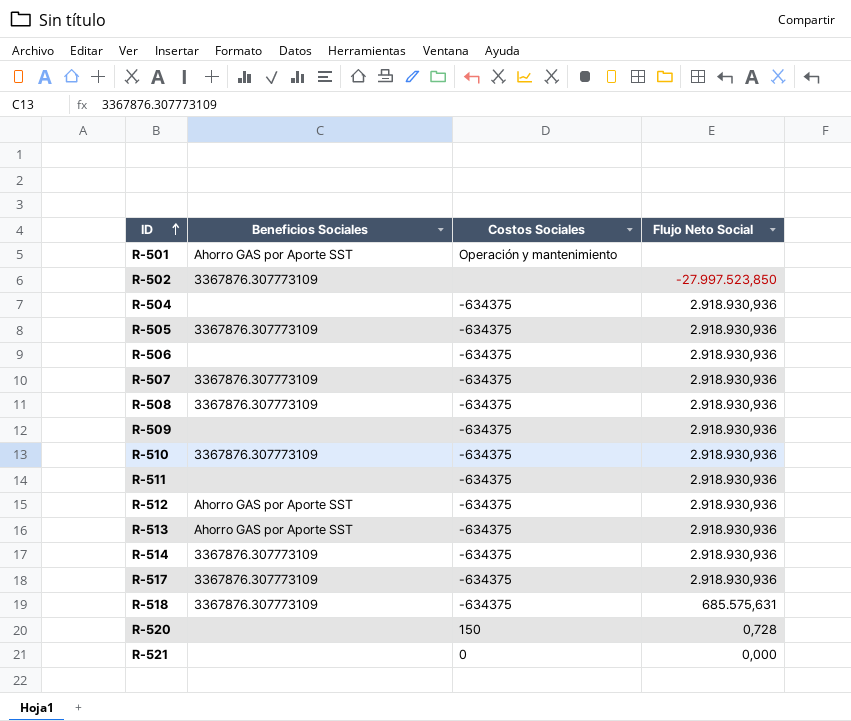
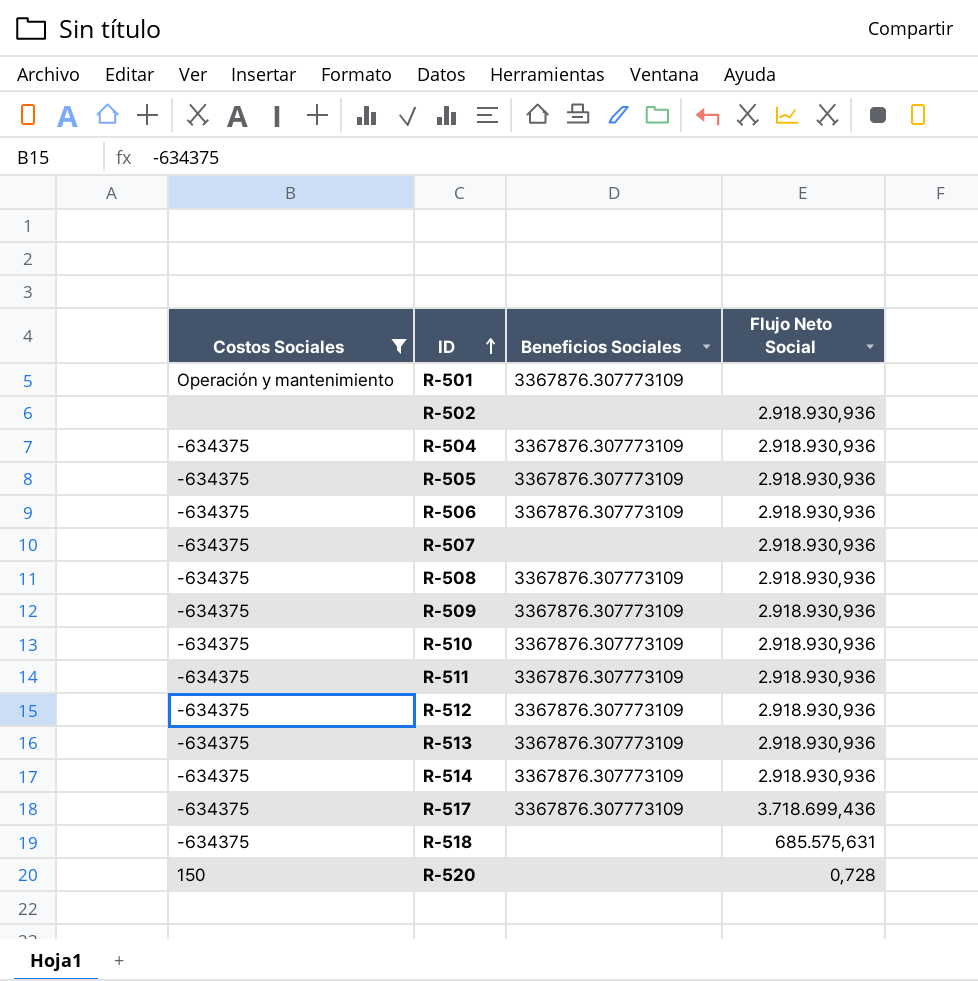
filter: none -> Costos Sociales != 0
column Costos Sociales | position: 3 -> 1
R-501 | Beneficios Sociales: Ahorro GAS por Aporte SST -> 3367876.307773109
R-502 | Beneficios Sociales: 3367876.307773109 -> none
R-502 | Flujo Neto Social: -27.997.523,850 -> 2.918.930,936
R-504 | Beneficios Sociales: none -> 3367876.307773109
R-506 | Beneficios Sociales: none -> 3367876.307773109
R-507 | Beneficios Sociales: 3367876.307773109 -> none
R-509 | Beneficios Sociales: none -> 3367876.307773109
R-511 | Beneficios Sociales: none -> 3367876.307773109
R-512 | Beneficios Sociales: Ahorro GAS por Aporte SST -> 3367876.307773109
R-513 | Beneficios Sociales: Ahorro GAS por Aporte SST -> 3367876.307773109
R-517 | Flujo Neto Social: 2.918.930,936 -> 3.718.699,436
R-518 | Beneficios Sociales: 3367876.307773109 -> none

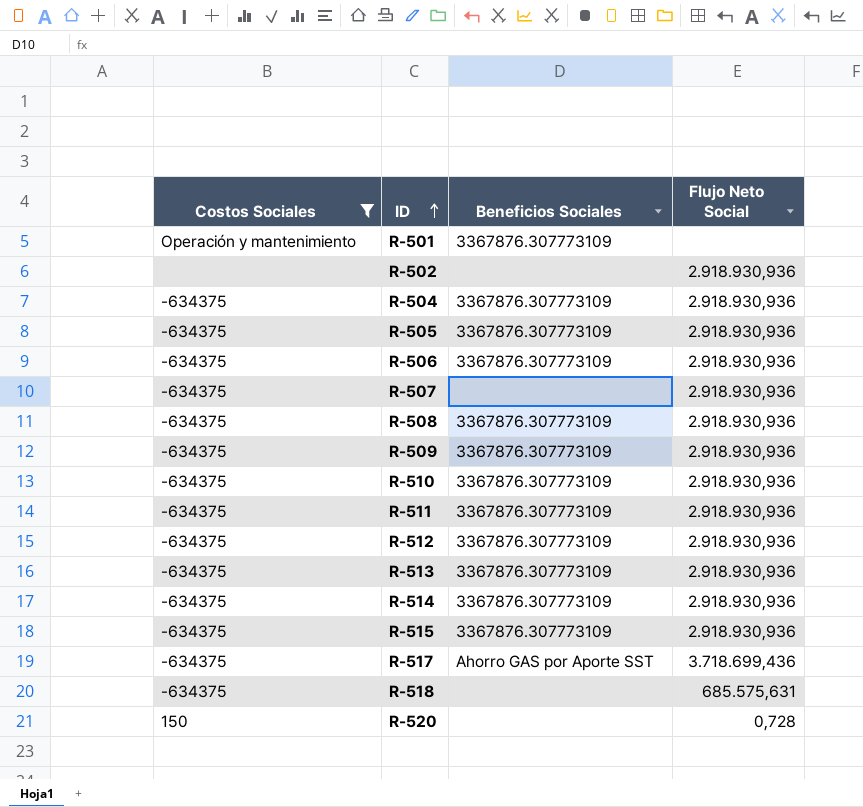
row R-515: none -> -634375 | 3367876.307773109 | 2.918.930,936
R-517 | Beneficios Sociales: 3367876.307773109 -> Ahorro GAS por Aporte SST

